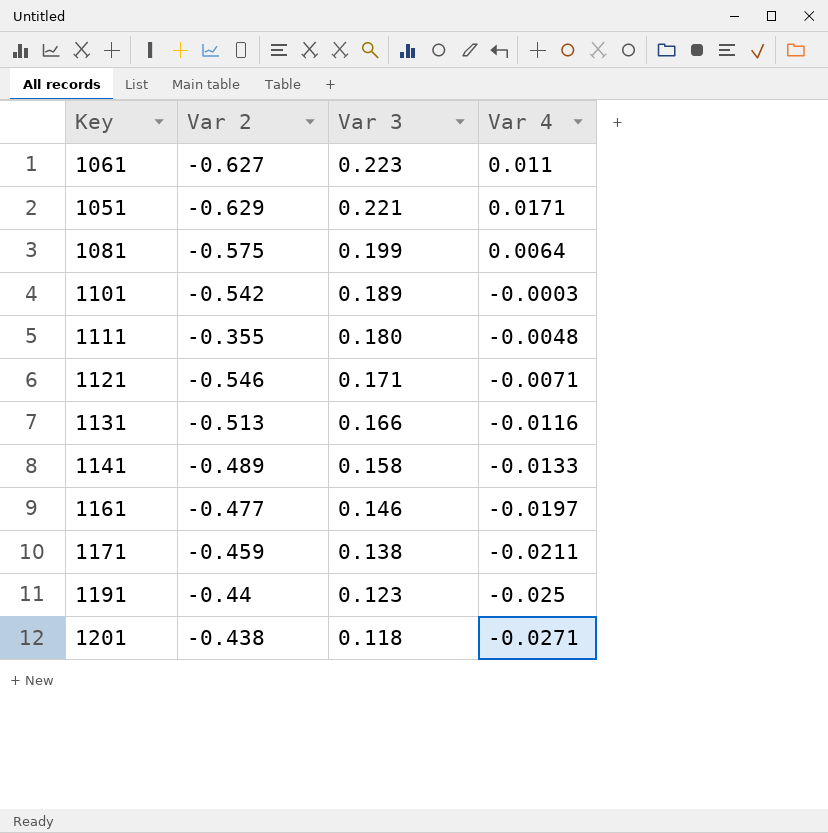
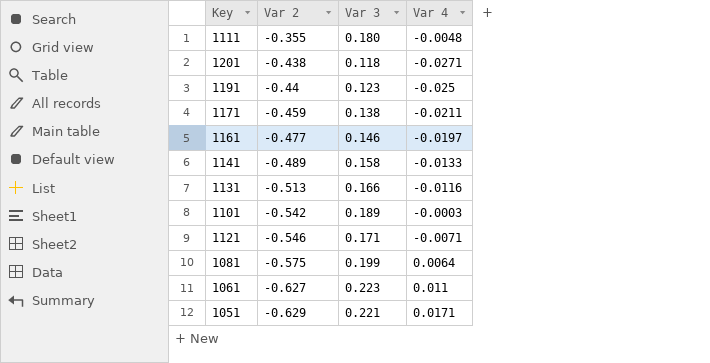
row order: Var 3 descending -> Var 2 descending

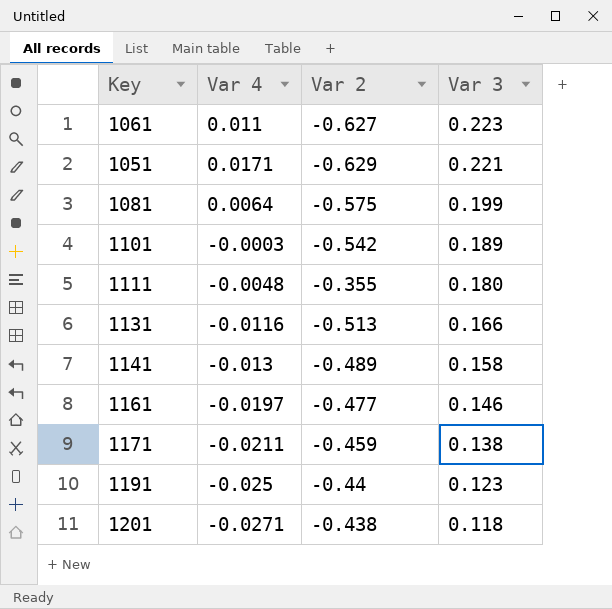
row order: Var 2 descending -> Var 3 descending
column Var 4 | position: 4 -> 2
row 1121: -0.546 | 0.171 | -0.0071 -> none
1141 | Var 4: -0.0133 -> -0.013

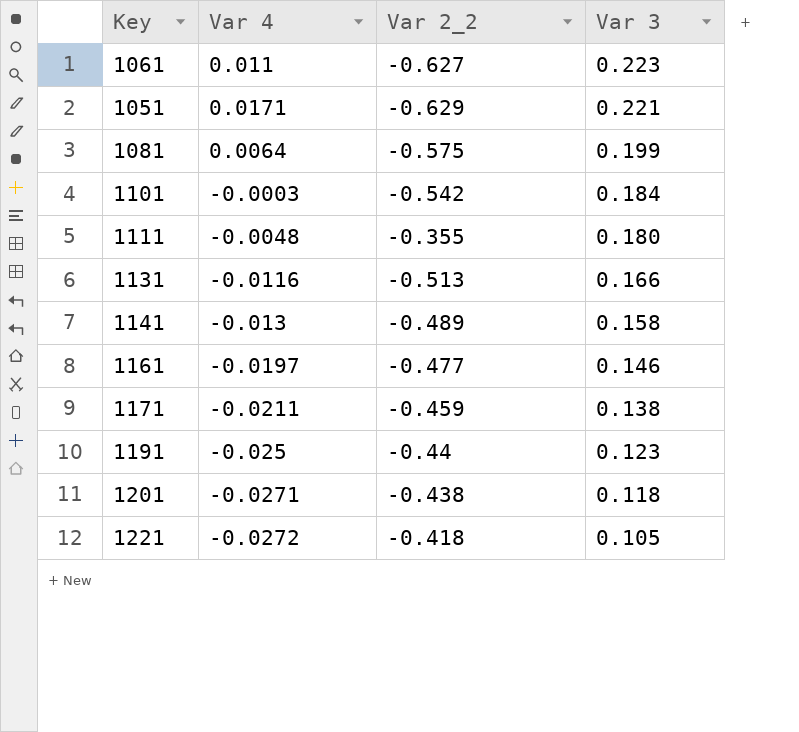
column name: Var 2 -> Var 2_2
1101 | Var 3: 0.189 -> 0.184
row 1221: none -> -0.0272 | -0.418 | 0.105

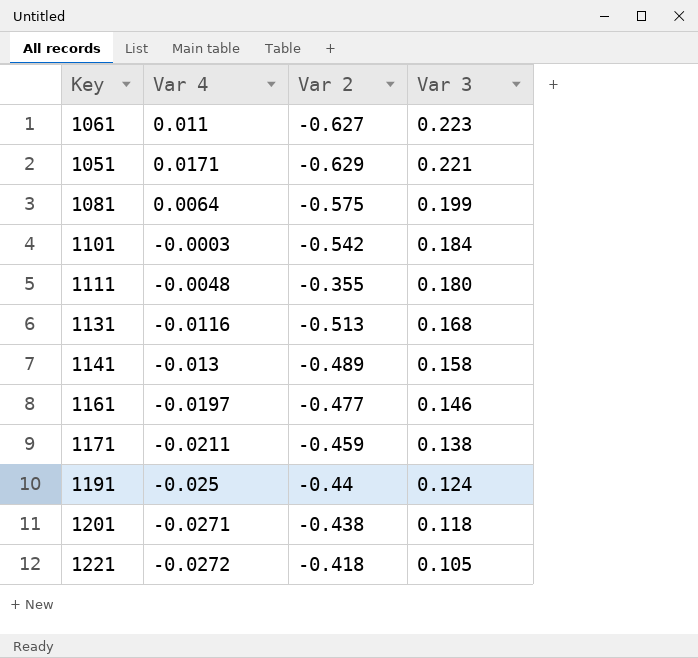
column name: Var 2_2 -> Var 2
1131 | Var 3: 0.166 -> 0.168
1191 | Var 3: 0.123 -> 0.124

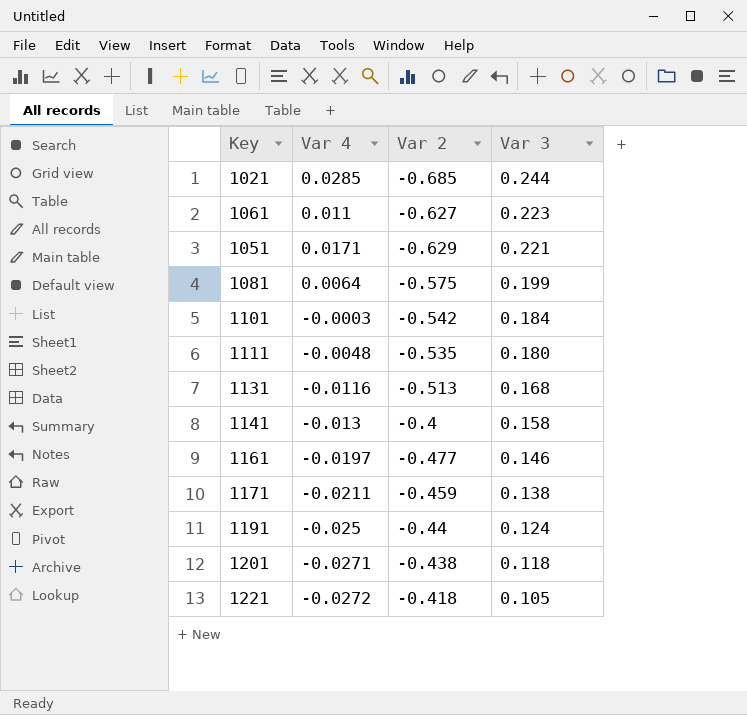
row 1021: none -> 0.0285 | -0.685 | 0.244
1111 | Var 2: -0.355 -> -0.535
1141 | Var 2: -0.489 -> -0.4

